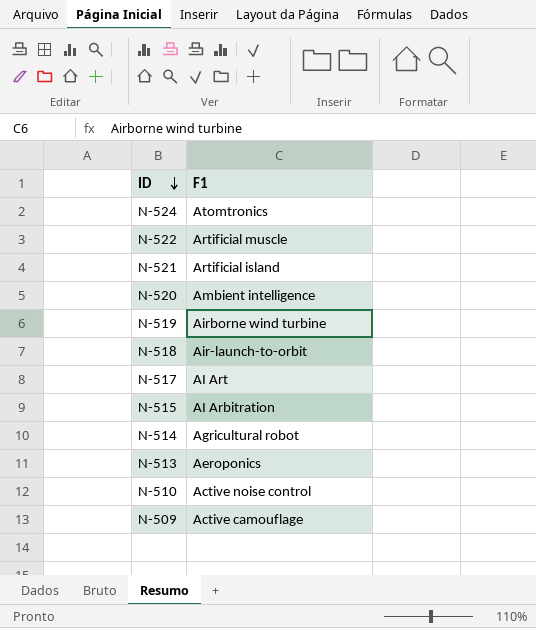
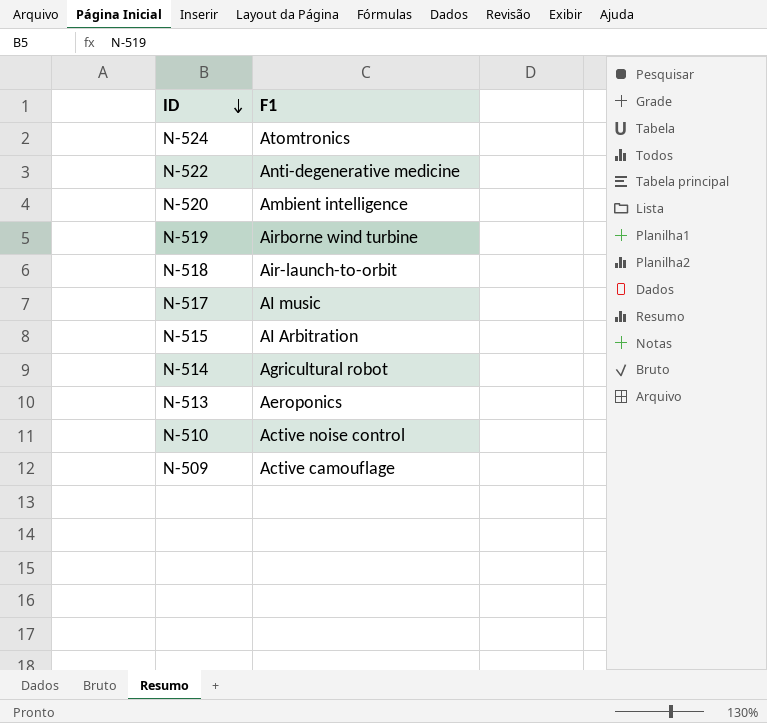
row N-521: Artificial island -> none
N-522 | F1: Artificial muscle -> Anti-degenerative medicine
N-517 | F1: AI Art -> AI music

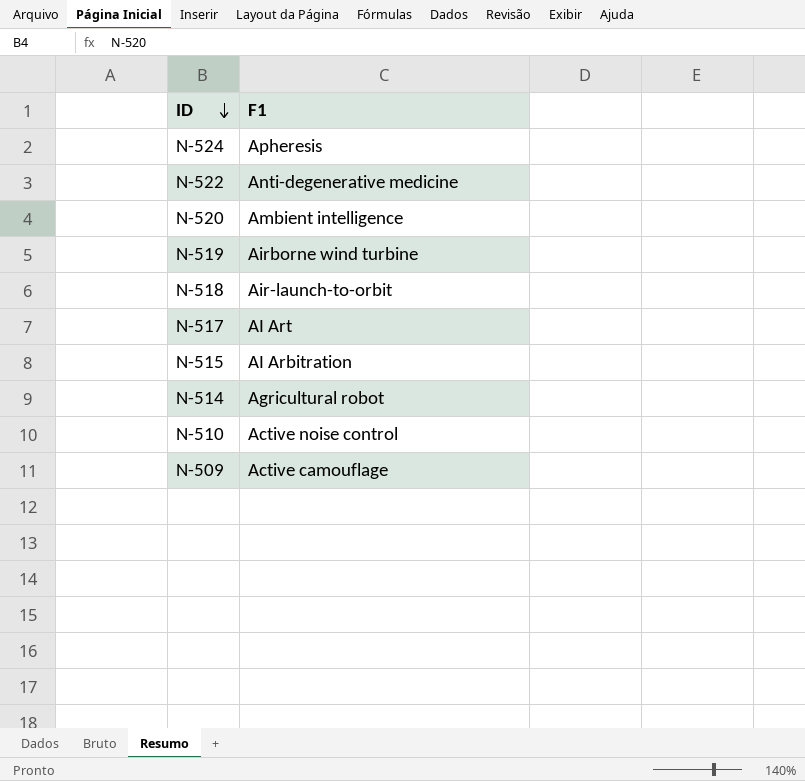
row N-513: Aeroponics -> none
N-524 | F1: Atomtronics -> Apheresis
N-517 | F1: AI music -> AI Art

